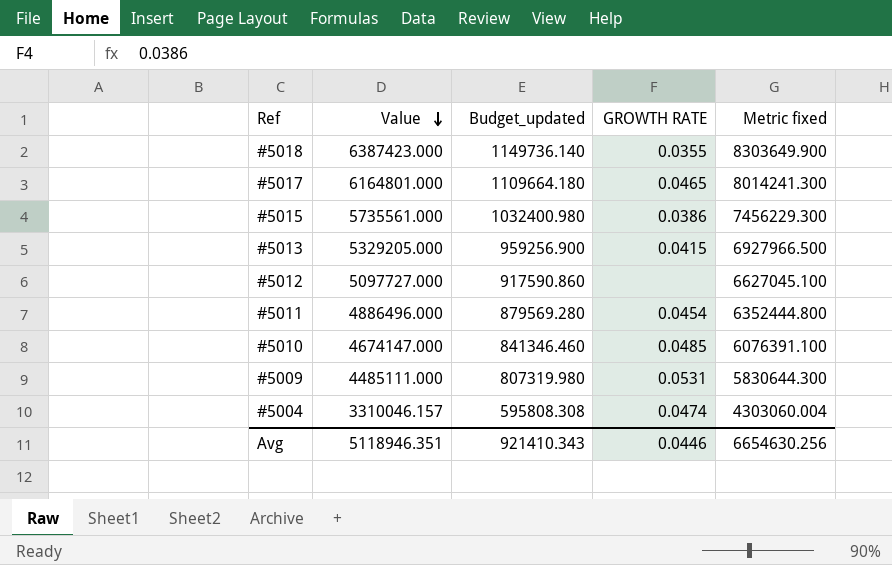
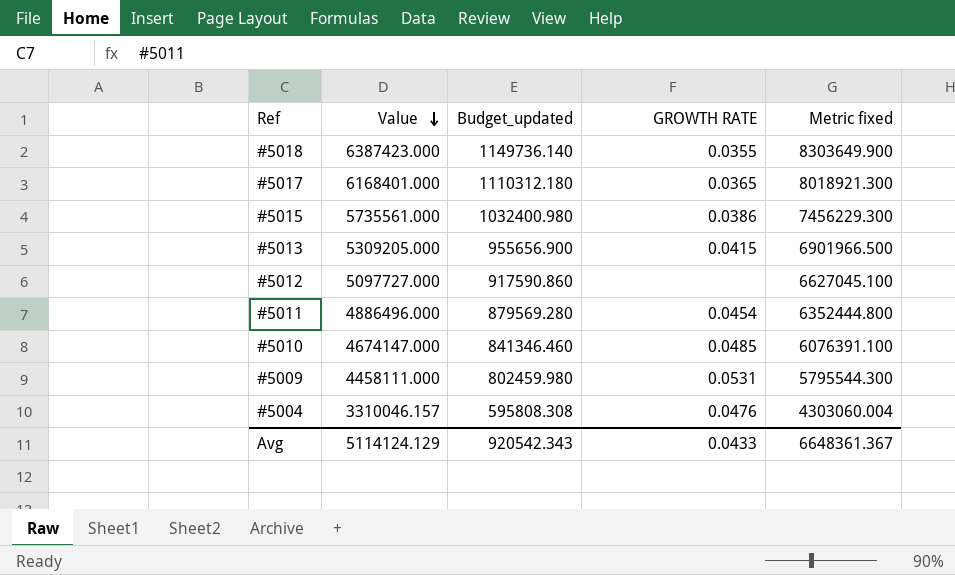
#5017 | Value: 6164801.000 -> 6168401.000
#5017 | Budget_updated: 1109664.180 -> 1110312.180
#5017 | GROWTH RATE: 0.0465 -> 0.0365
#5017 | Metric fixed: 8014241.300 -> 8018921.300
#5013 | Value: 5329205.000 -> 5309205.000
#5013 | Budget_updated: 959256.900 -> 955656.900
#5013 | Metric fixed: 6927966.500 -> 6901966.500
#5009 | Value: 4485111.000 -> 4458111.000
#5009 | Budget_updated: 807319.980 -> 802459.980
#5009 | Metric fixed: 5830644.300 -> 5795544.300
#5004 | GROWTH RATE: 0.0474 -> 0.0476
Avg | Value: 5118946.351 -> 5114124.129
Avg | Budget_updated: 921410.343 -> 920542.343
Avg | GROWTH RATE: 0.0446 -> 0.0433
Avg | Metric fixed: 6654630.256 -> 6648361.367

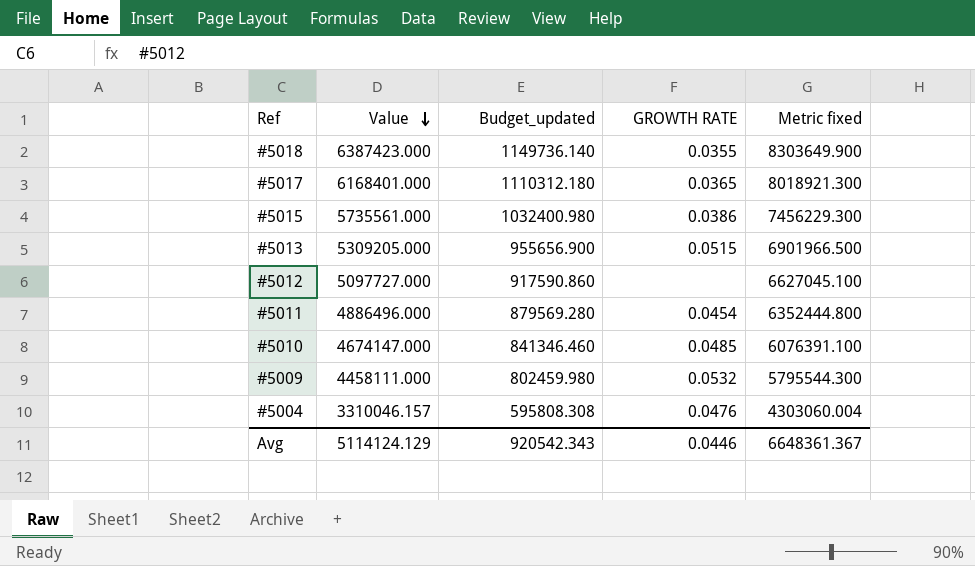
#5013 | GROWTH RATE: 0.0415 -> 0.0515
#5009 | GROWTH RATE: 0.0531 -> 0.0532
Avg | GROWTH RATE: 0.0433 -> 0.0446

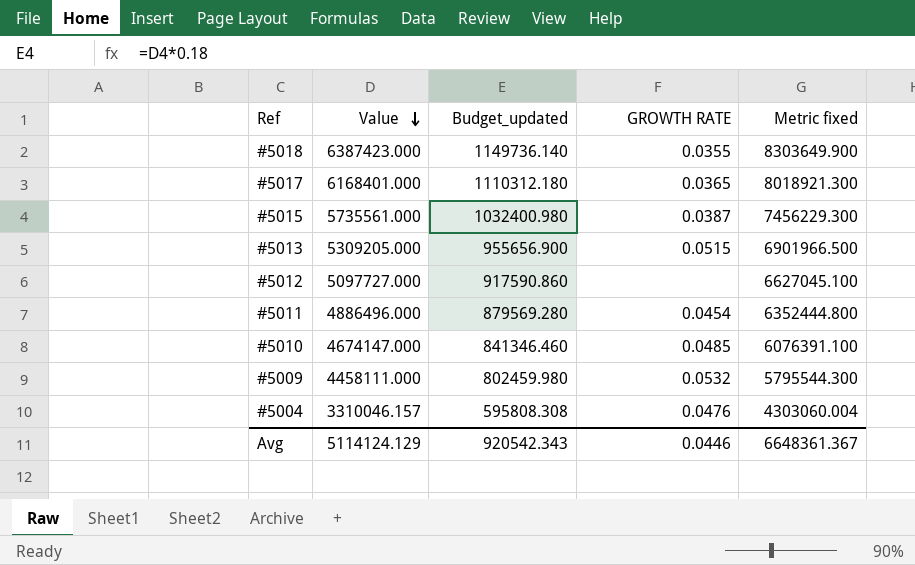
#5015 | GROWTH RATE: 0.0386 -> 0.0387

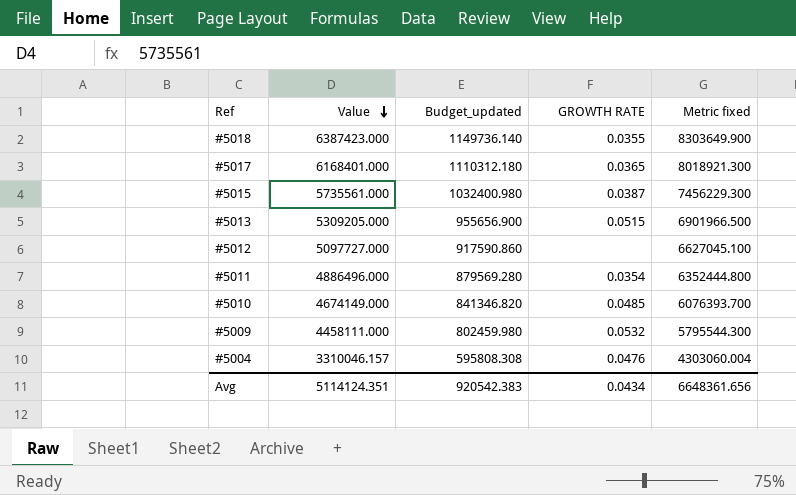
#5011 | GROWTH RATE: 0.0454 -> 0.0354
#5010 | Value: 4674147.000 -> 4674149.000
#5010 | Budget_updated: 841346.460 -> 841346.820
#5010 | Metric fixed: 6076391.100 -> 6076393.700
Avg | Value: 5114124.129 -> 5114124.351
Avg | Budget_updated: 920542.343 -> 920542.383
Avg | GROWTH RATE: 0.0446 -> 0.0434
Avg | Metric fixed: 6648361.367 -> 6648361.656

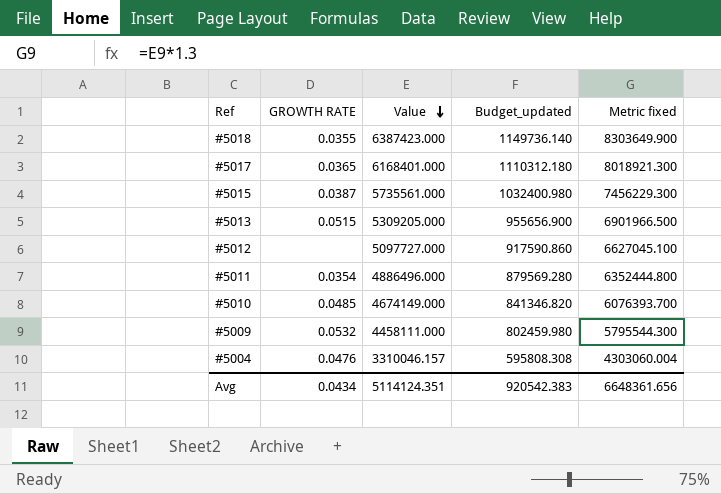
column GROWTH RATE | position: 4 -> 2

